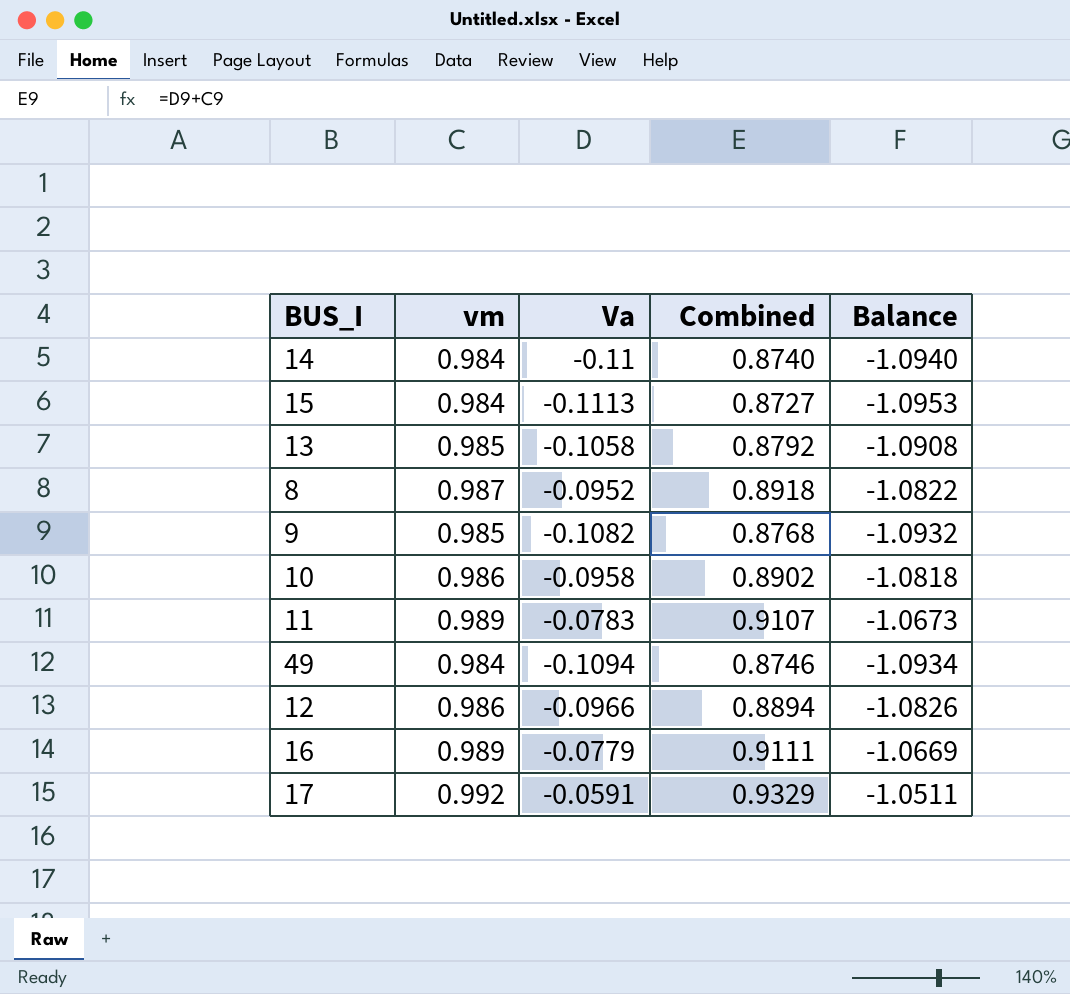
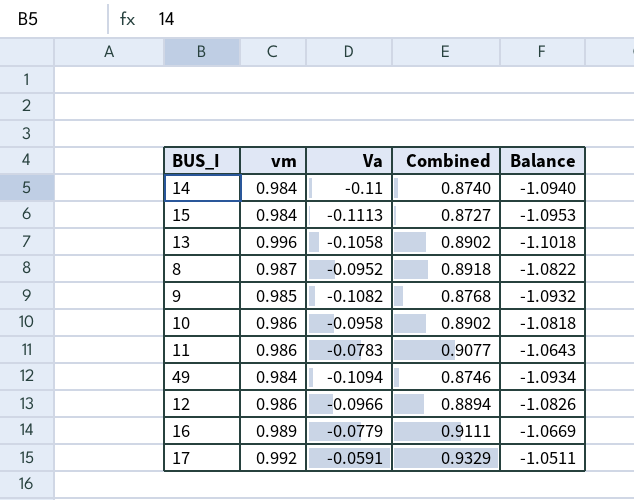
13 | vm: 0.985 -> 0.996
13 | Combined: 0.8792 -> 0.8902
13 | Balance: -1.0908 -> -1.1018
11 | vm: 0.989 -> 0.986
11 | Combined: 0.9107 -> 0.9077
11 | Balance: -1.0673 -> -1.0643

